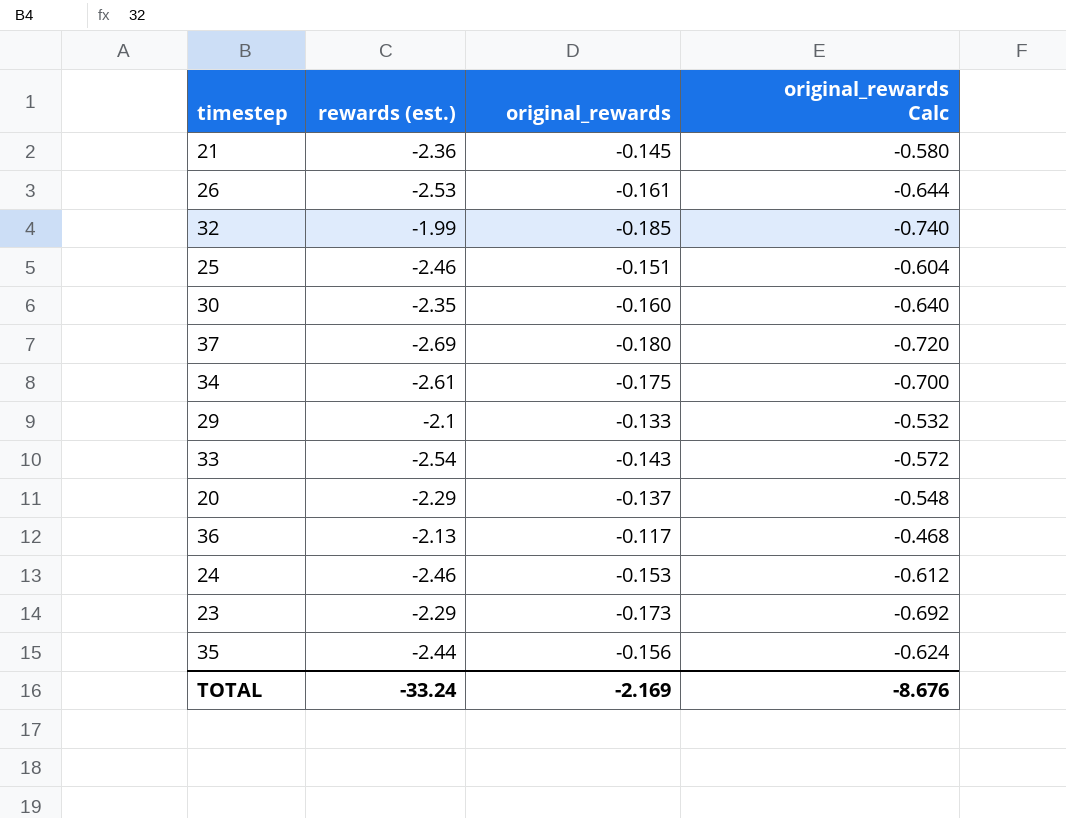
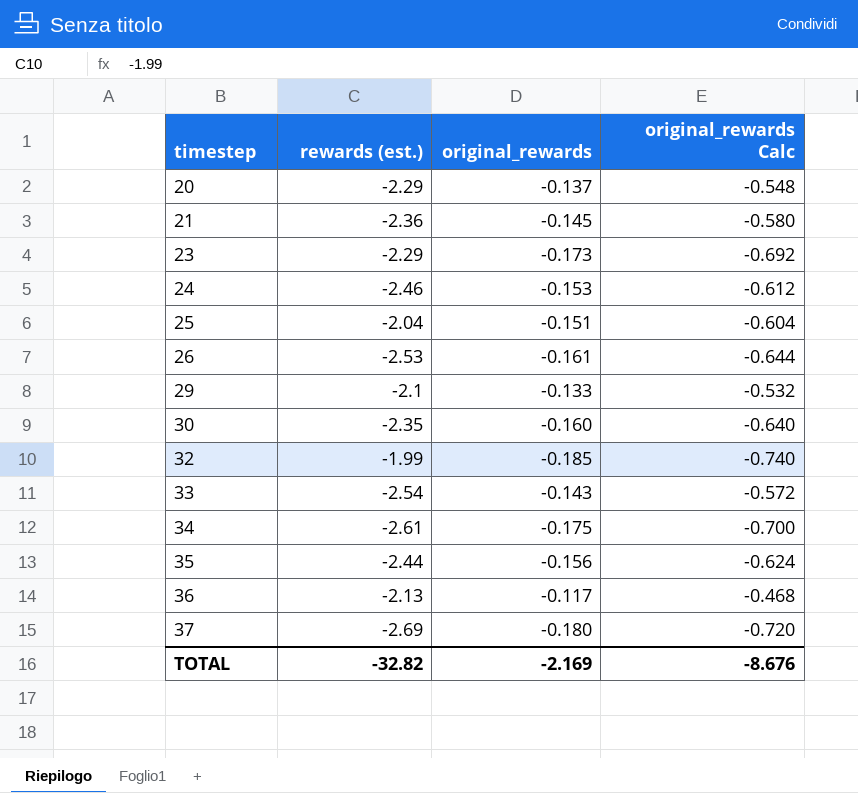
row order: none -> timestep ascending
25 | rewards (est.): -2.46 -> -2.04
TOTAL | rewards (est.): -33.24 -> -32.82

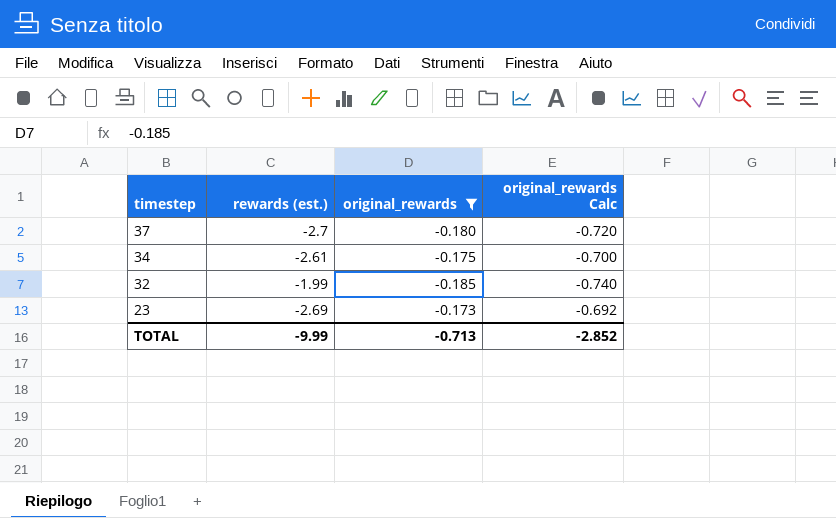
filter: none -> original_rewards <= -0.173
row order: timestep ascending -> timestep descending
37 | rewards (est.): -2.69 -> -2.7
23 | rewards (est.): -2.29 -> -2.69
TOTAL | rewards (est.): -32.82 -> -9.99
TOTAL | original_rewards: -2.169 -> -0.713
TOTAL | original_rewards Calc: -8.676 -> -2.852

